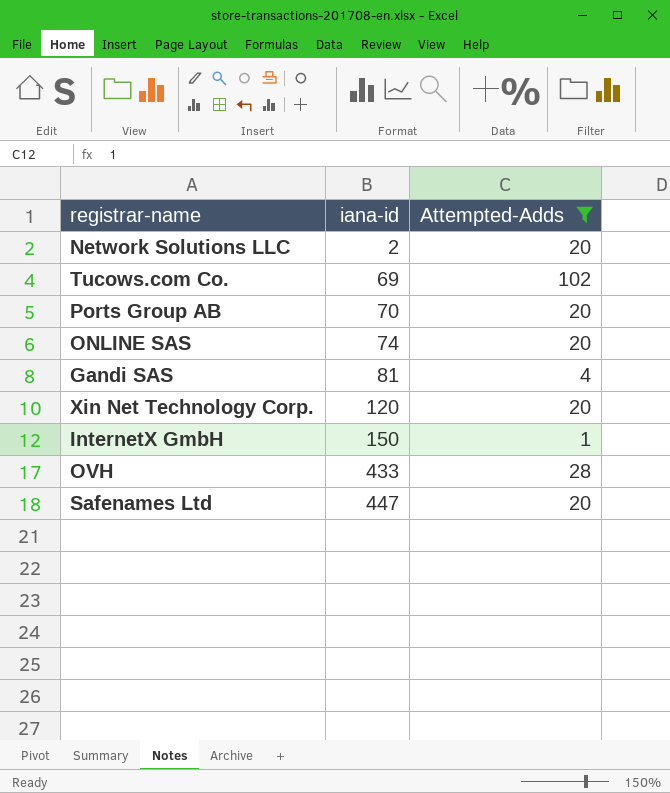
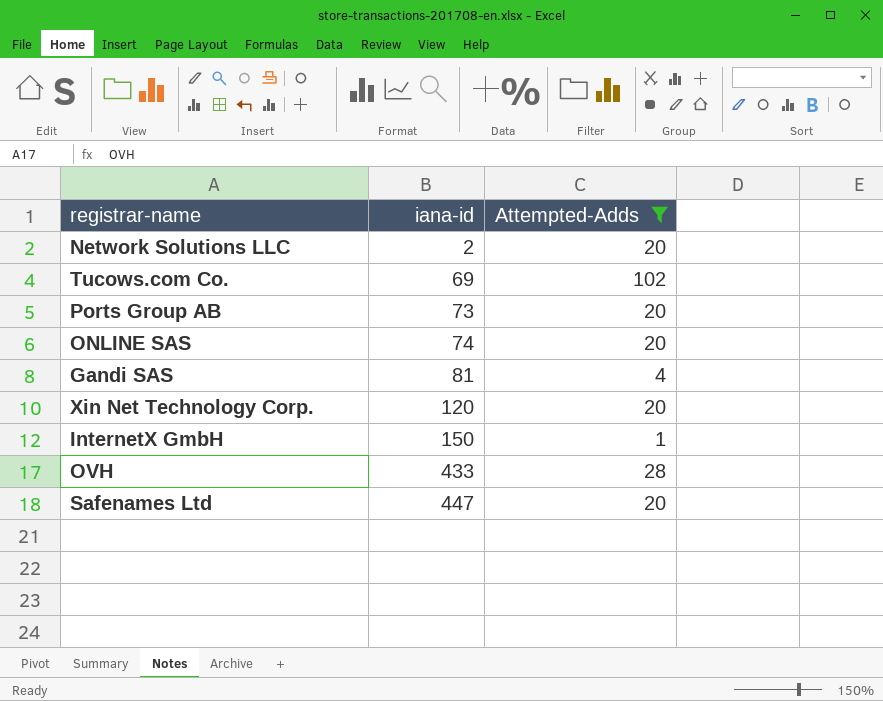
Ports Group AB | iana-id: 70 -> 73

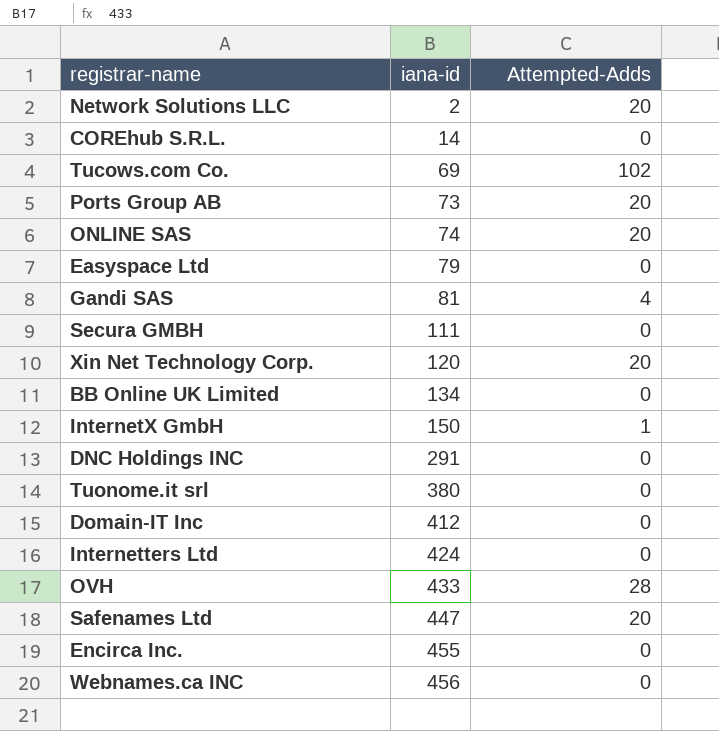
filter: Attempted-Adds != 0 -> none

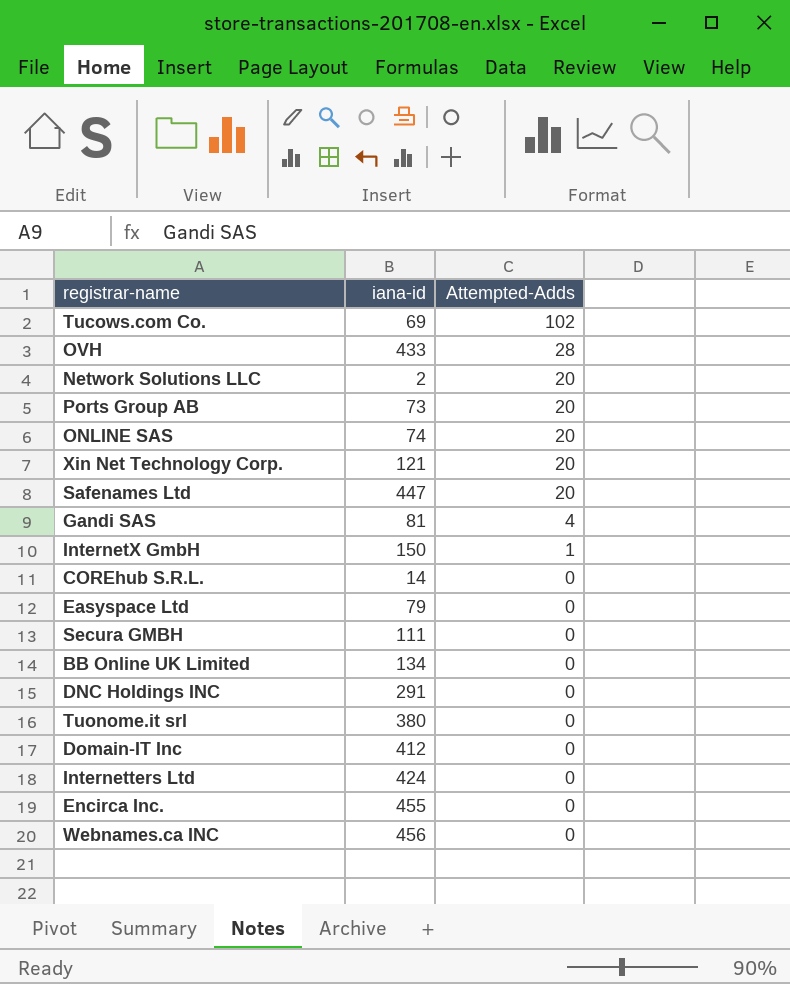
row order: iana-id ascending -> Attempted-Adds descending
Xin Net Technology Corp. | iana-id: 120 -> 121

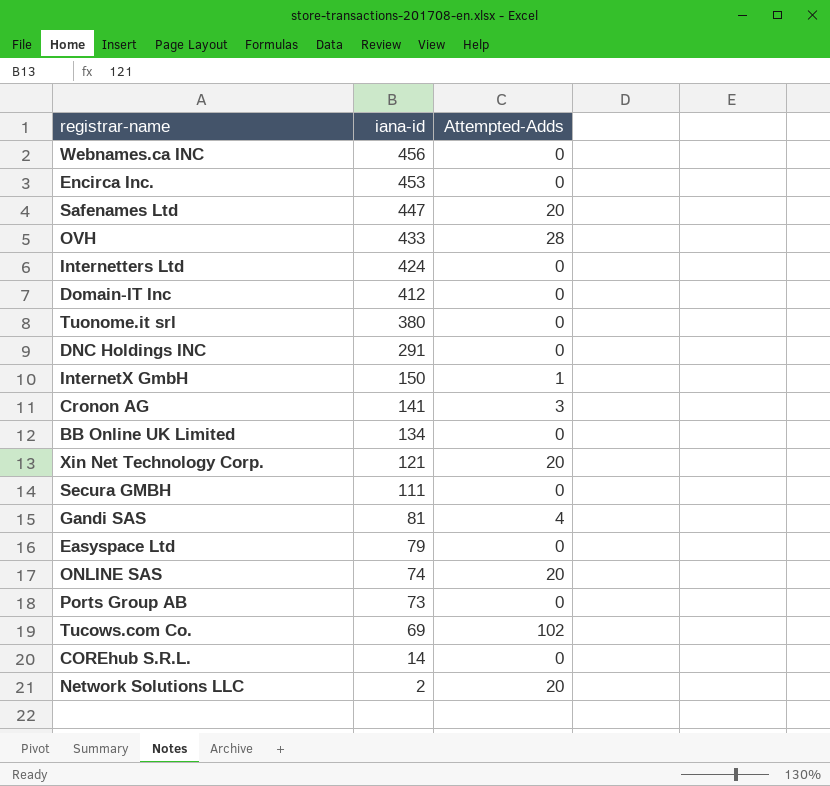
row order: Attempted-Adds descending -> iana-id descending
Encirca Inc. | iana-id: 455 -> 453
row Cronon AG: none -> 141 | 3
Ports Group AB | Attempted-Adds: 20 -> 0

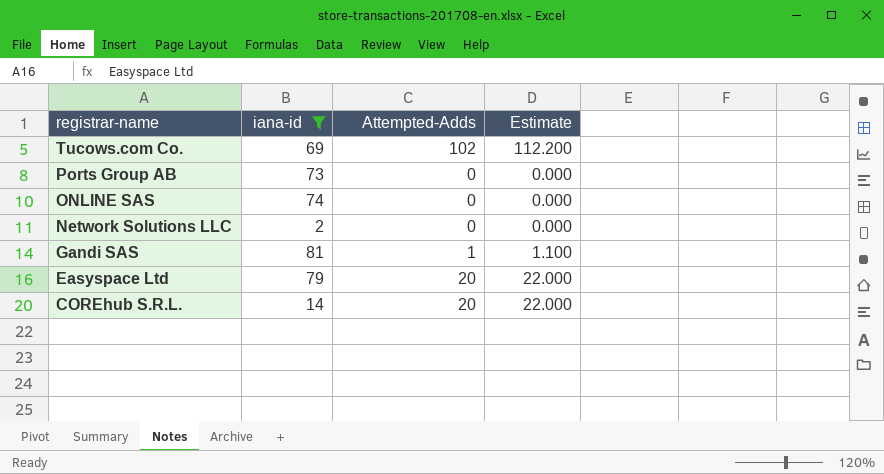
filter: none -> iana-id <= 81
row order: iana-id descending -> registrar-name descending
column Estimate | formula: none -> [Attempted-Adds] * 1.1
ONLINE SAS | Attempted-Adds: 20 -> 0
Network Solutions LLC | Attempted-Adds: 20 -> 0
Gandi SAS | Attempted-Adds: 4 -> 1
Easyspace Ltd | Attempted-Adds: 0 -> 20
COREhub S.R.L. | Attempted-Adds: 0 -> 20

